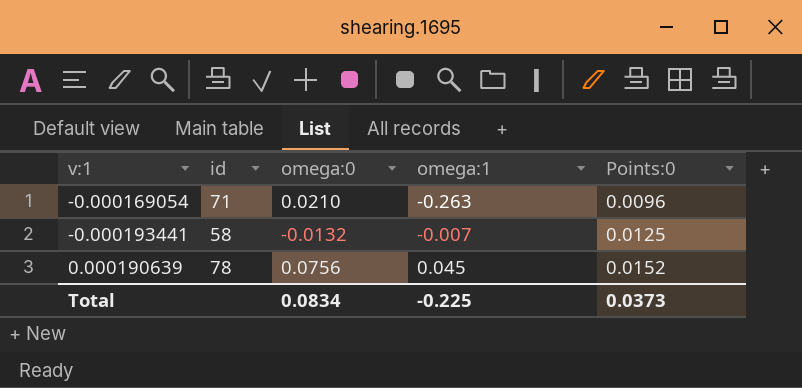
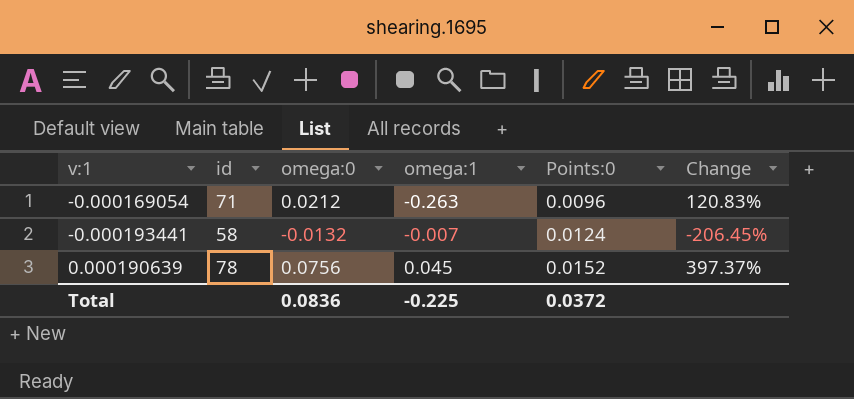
column Change | formula: none -> ([omega:0] - [Points:0]) / [Points:0]
-0.000169054 | omega:0: 0.0210 -> 0.0212
-0.000193441 | Points:0: 0.0125 -> 0.0124
Total | omega:0: 0.0834 -> 0.0836
Total | Points:0: 0.0373 -> 0.0372

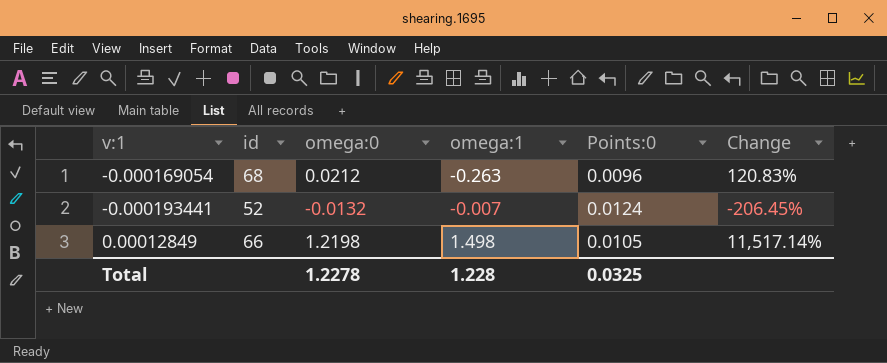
row 0.000190639: 78 | 0.0756 | 0.045 | 0.0152 | 397.37% -> none
-0.000169054 | id: 71 -> 68
-0.000193441 | id: 58 -> 52
row 0.00012849: none -> 66 | 1.2198 | 1.498 | 0.0105 | 11,517.14%
Total | omega:0: 0.0836 -> 1.2278
Total | omega:1: -0.225 -> 1.228
Total | Points:0: 0.0372 -> 0.0325

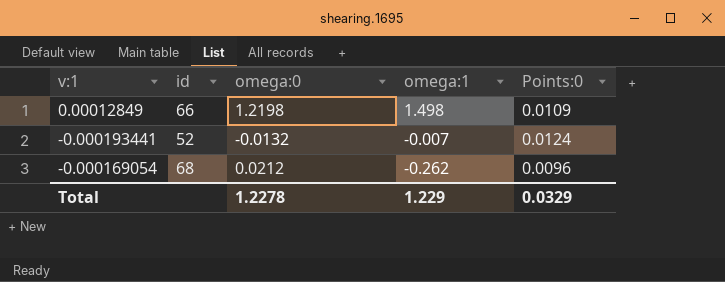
row order: omega:1 ascending -> omega:1 descending
column Change | formula: ([omega:0] - [Points:0]) / [Points:0] -> none
0.00012849 | Points:0: 0.0105 -> 0.0109
-0.000169054 | omega:1: -0.263 -> -0.262
Total | omega:1: 1.228 -> 1.229
Total | Points:0: 0.0325 -> 0.0329

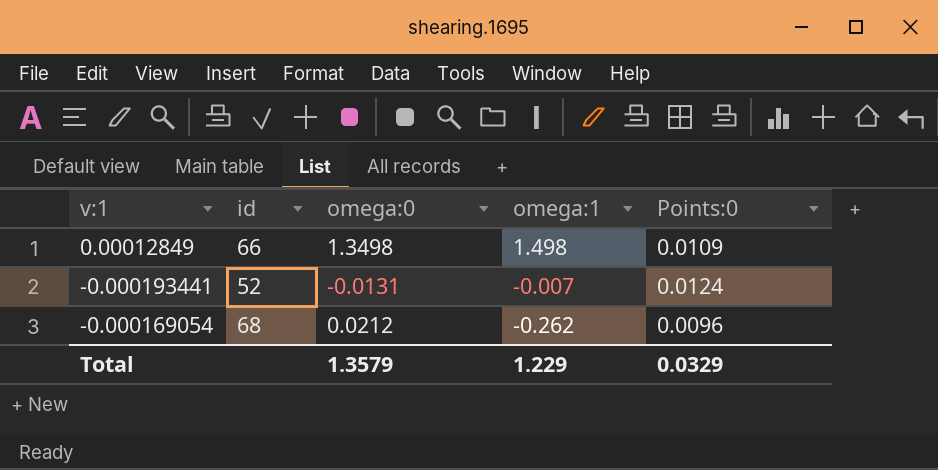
0.00012849 | omega:0: 1.2198 -> 1.3498
-0.000193441 | omega:0: -0.0132 -> -0.0131
Total | omega:0: 1.2278 -> 1.3579

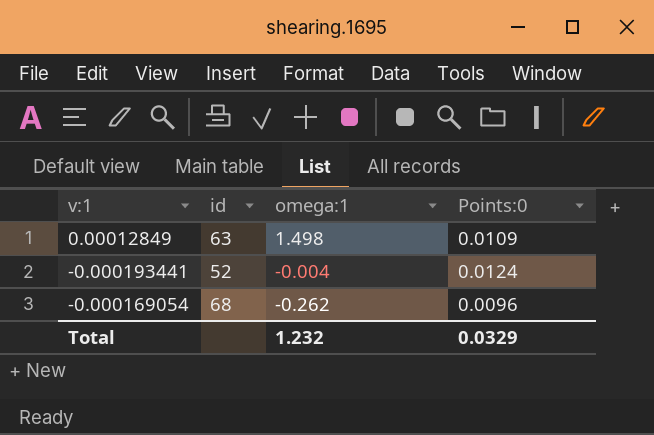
column omega:0 | position: 3 -> none
0.00012849 | id: 66 -> 63
-0.000193441 | omega:1: -0.007 -> -0.004
Total | omega:1: 1.229 -> 1.232

